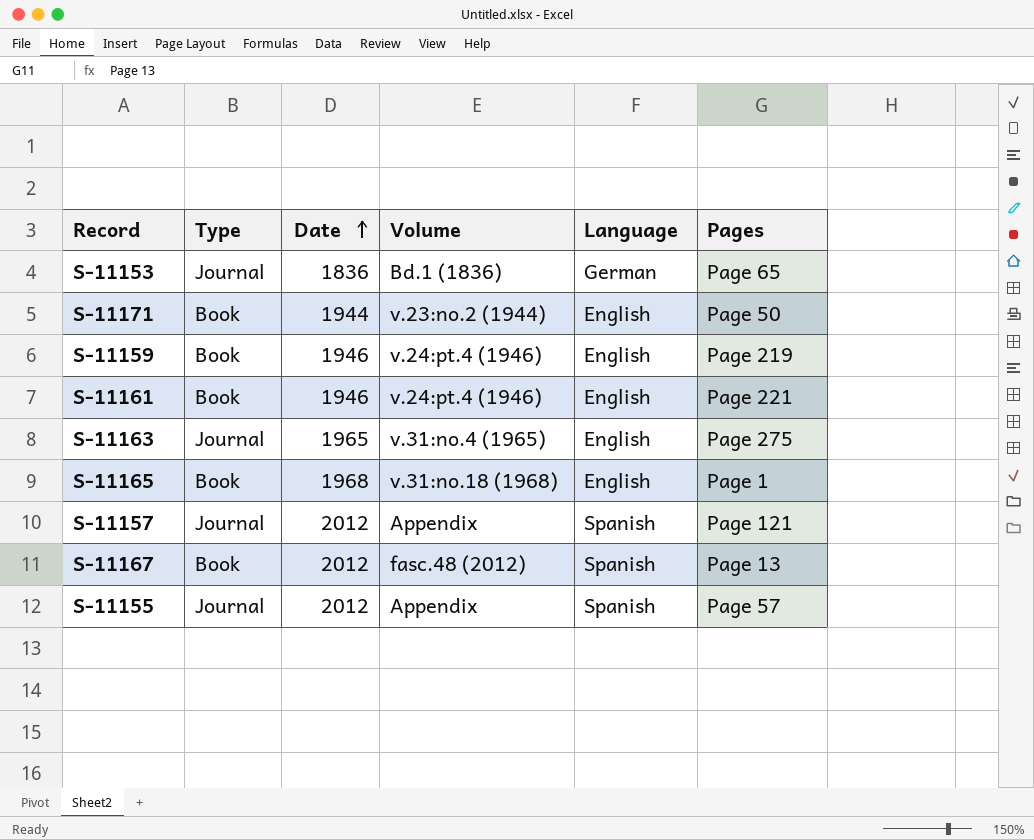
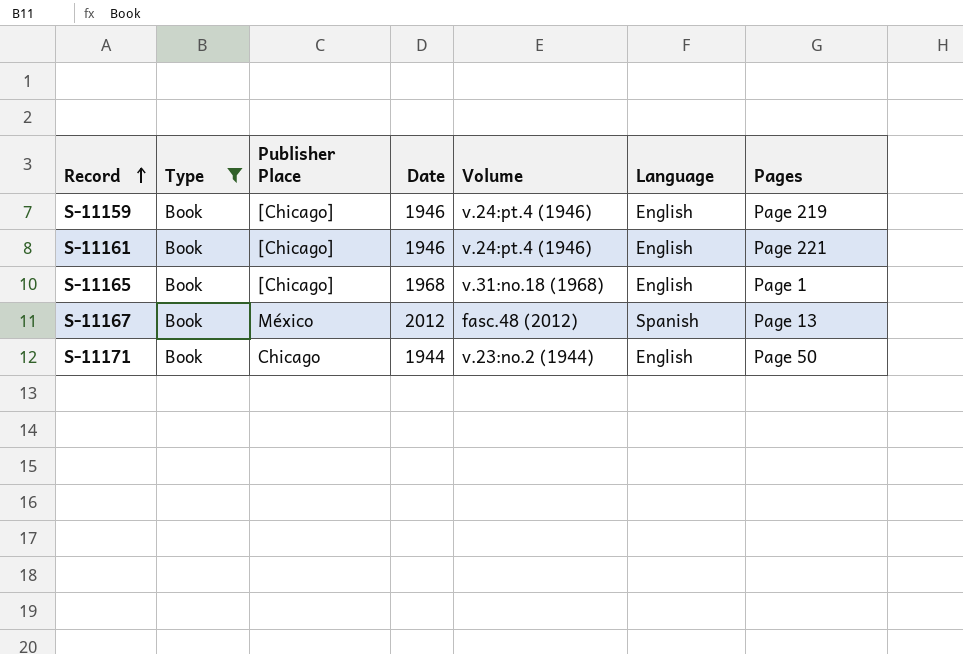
filter: none -> Type = Book
row order: Date ascending -> Record ascending
column Publisher Place | position: none -> 3

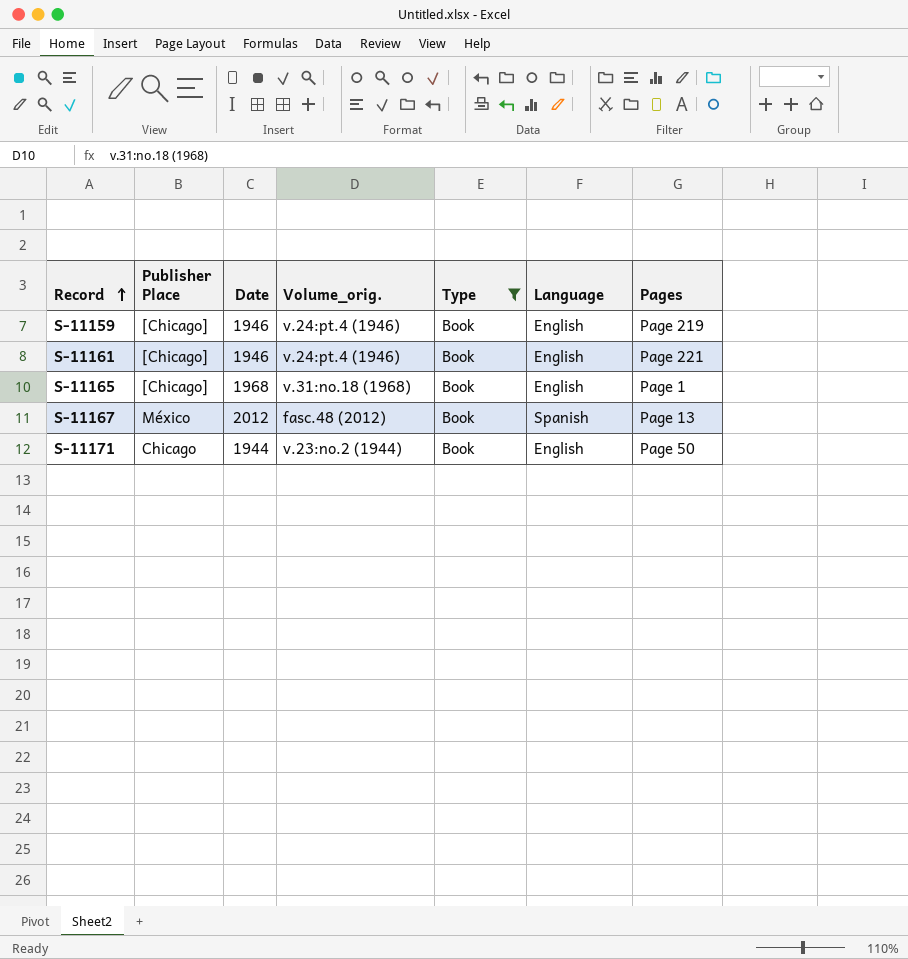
column name: Volume -> Volume_orig.
column Type | position: 2 -> 5

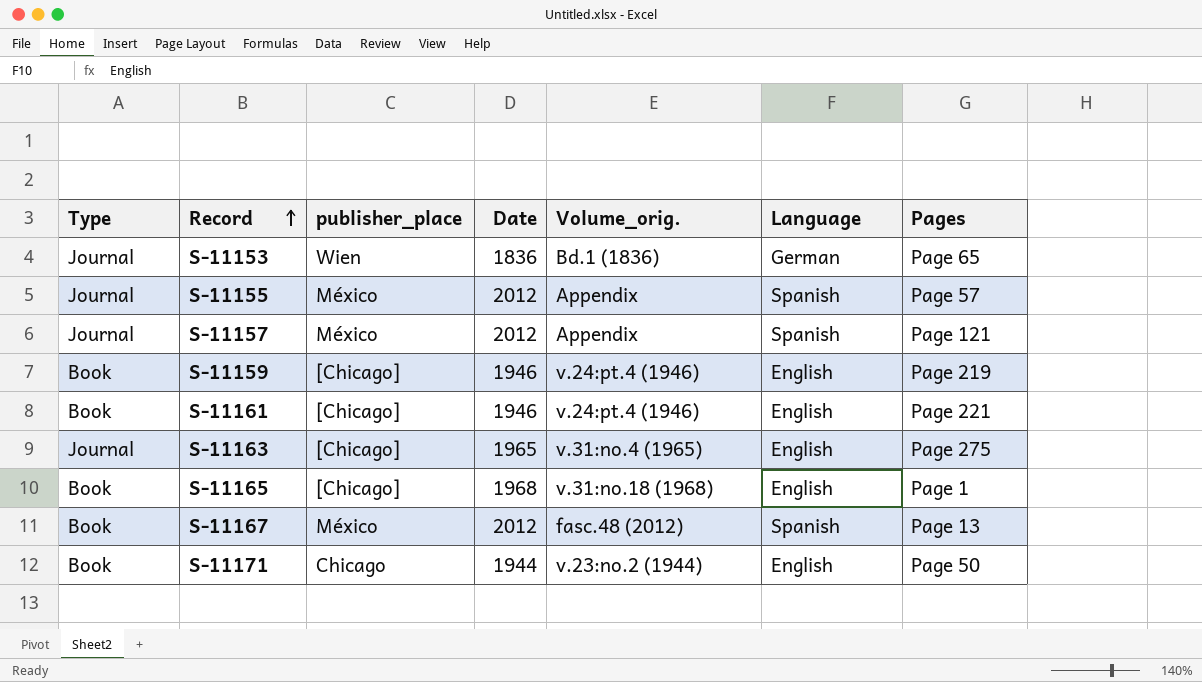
filter: Type = Book -> none
column Type | position: 5 -> 1
column name: Publisher Place -> publisher_place

